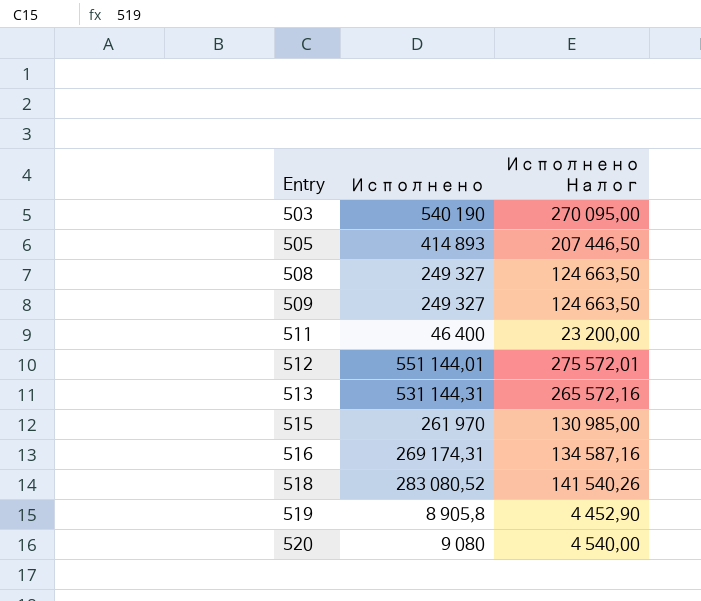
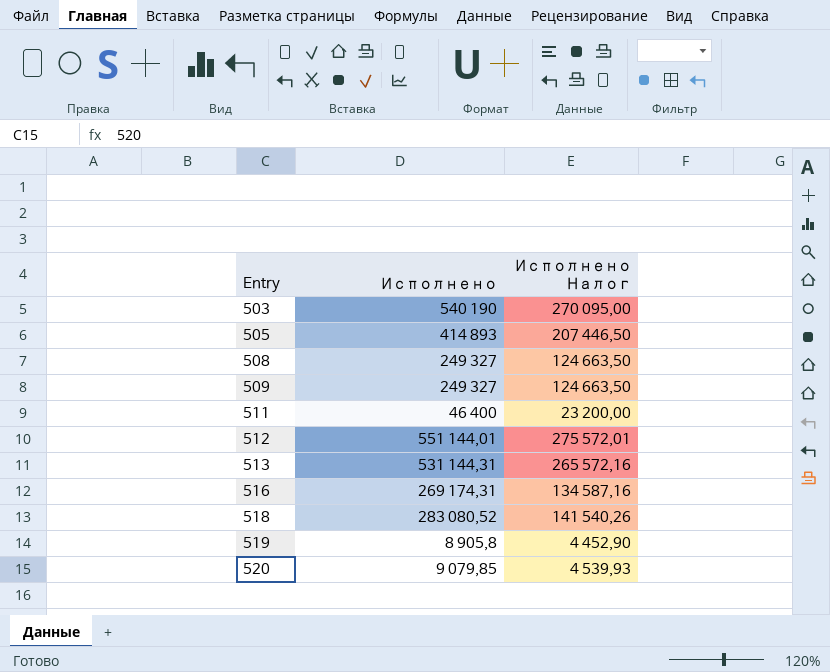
row 515: 261 970 | 130 985,00 -> none
520 | Исполнено: 9 080 -> 9 079,85
520 | Исполнено Налог: 4 540,00 -> 4 539,93

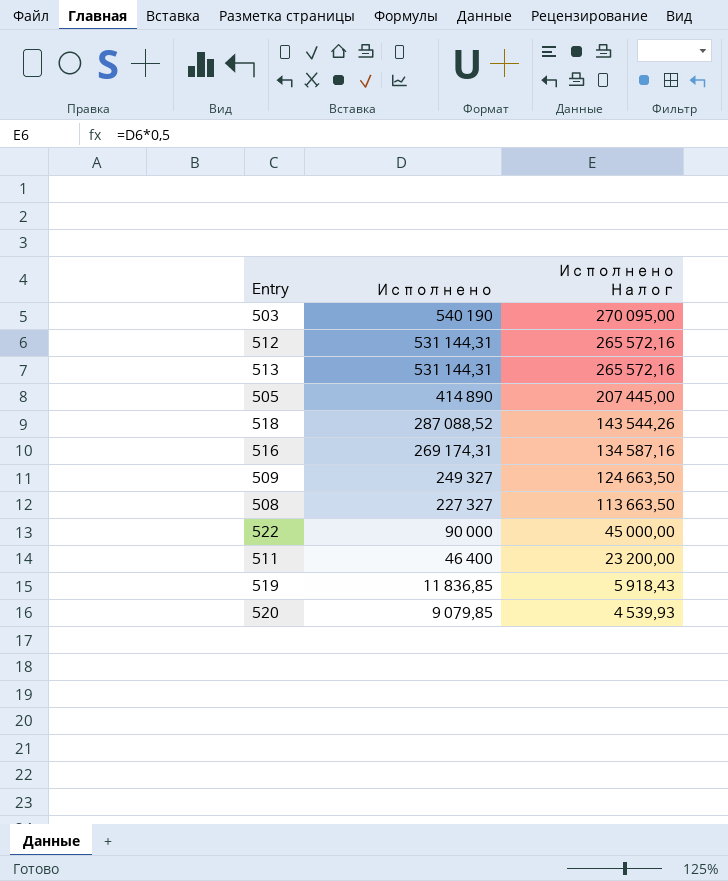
row order: Entry ascending -> Исполнено descending
512 | Исполнено: 551 144,01 -> 531 144,31
512 | Исполнено Налог: 275 572,01 -> 265 572,16
505 | Исполнено: 414 893 -> 414 890
505 | Исполнено Налог: 207 446,50 -> 207 445,00
518 | Исполнено: 283 080,52 -> 287 088,52
518 | Исполнено Налог: 141 540,26 -> 143 544,26
508 | Исполнено: 249 327 -> 227 327
508 | Исполнено Налог: 124 663,50 -> 113 663,50
row 522: none -> 90 000 | 45 000,00
519 | Исполнено: 8 905,8 -> 11 836,85
519 | Исполнено Налог: 4 452,90 -> 5 918,43

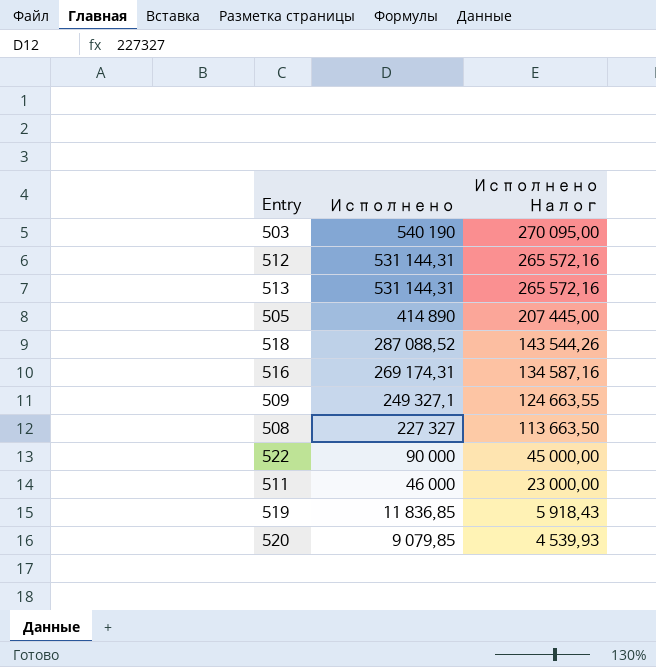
509 | Исполнено: 249 327 -> 249 327,1
509 | Исполнено Налог: 124 663,50 -> 124 663,55
511 | Исполнено: 46 400 -> 46 000
511 | Исполнено Налог: 23 200,00 -> 23 000,00

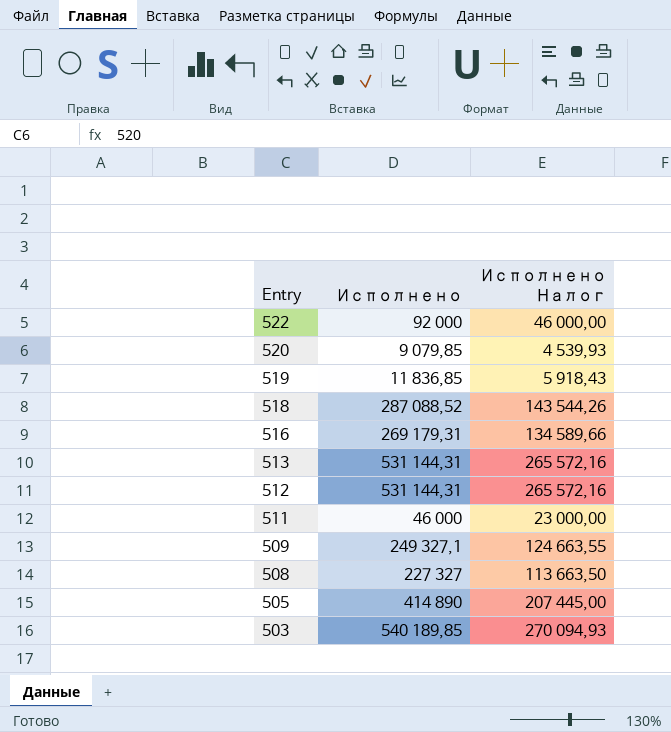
row order: Исполнено descending -> Entry descending
522 | Исполнено: 90 000 -> 92 000
522 | Исполнено Налог: 45 000,00 -> 46 000,00
516 | Исполнено: 269 174,31 -> 269 179,31
516 | Исполнено Налог: 134 587,16 -> 134 589,66
503 | Исполнено: 540 190 -> 540 189,85
503 | Исполнено Налог: 270 095,00 -> 270 094,93

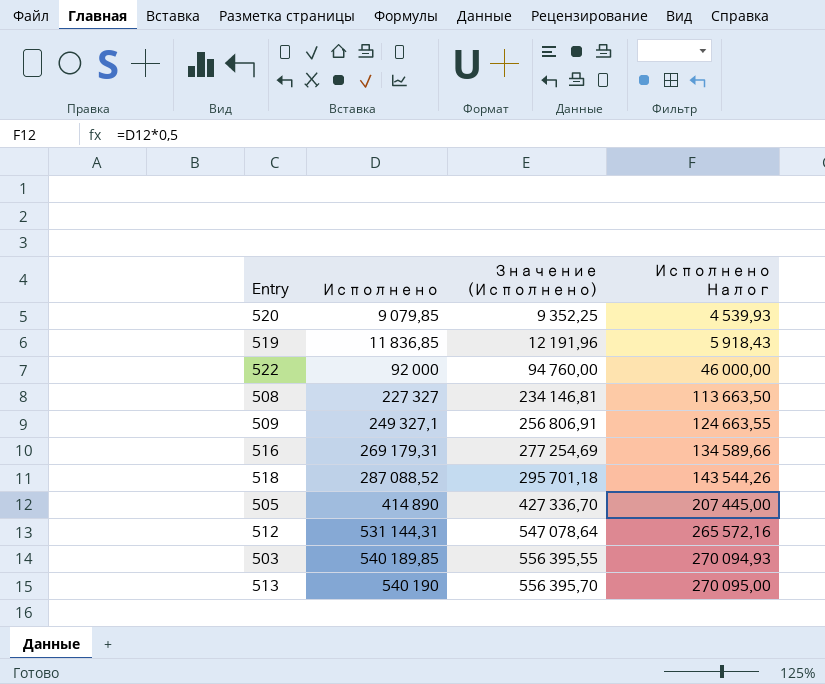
row order: Entry descending -> Исполнено ascending
column Значение (Исполнено) | formula: none -> [Исполнено] * 1,03
row 511: 46 000 | 23 000,00 -> none
513 | Исполнено: 531 144,31 -> 540 190
513 | Исполнено Налог: 265 572,16 -> 270 095,00

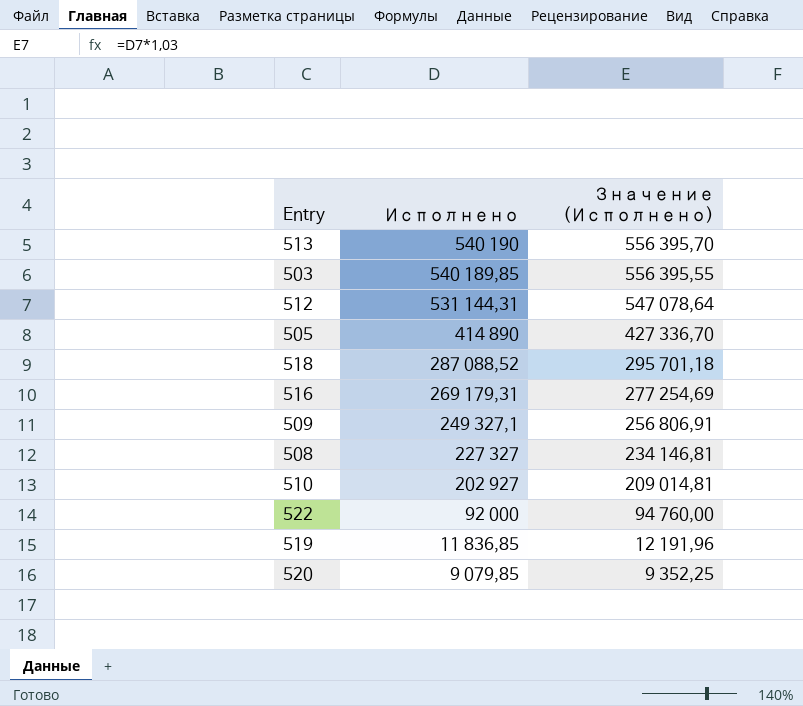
row order: Исполнено ascending -> Исполнено descending
column Исполнено Налог | formula: [Исполнено] * 0,5 -> none
row 510: none -> 202 927 | 209 014,81

